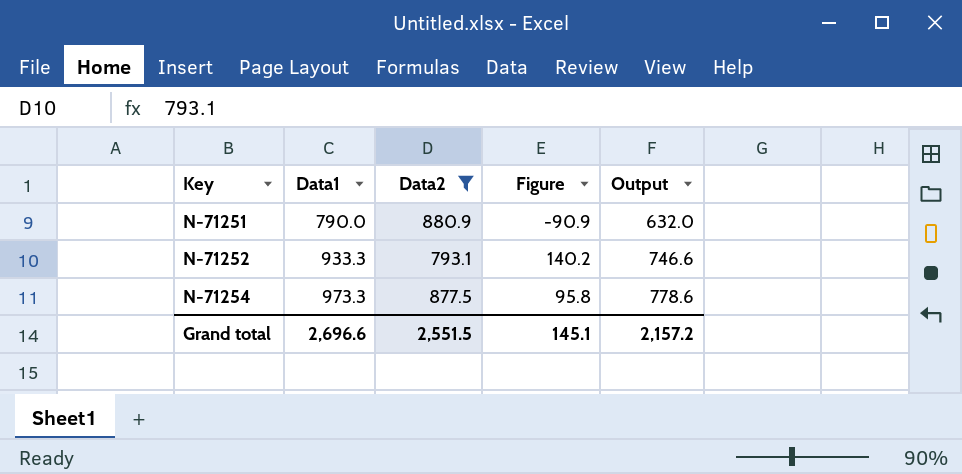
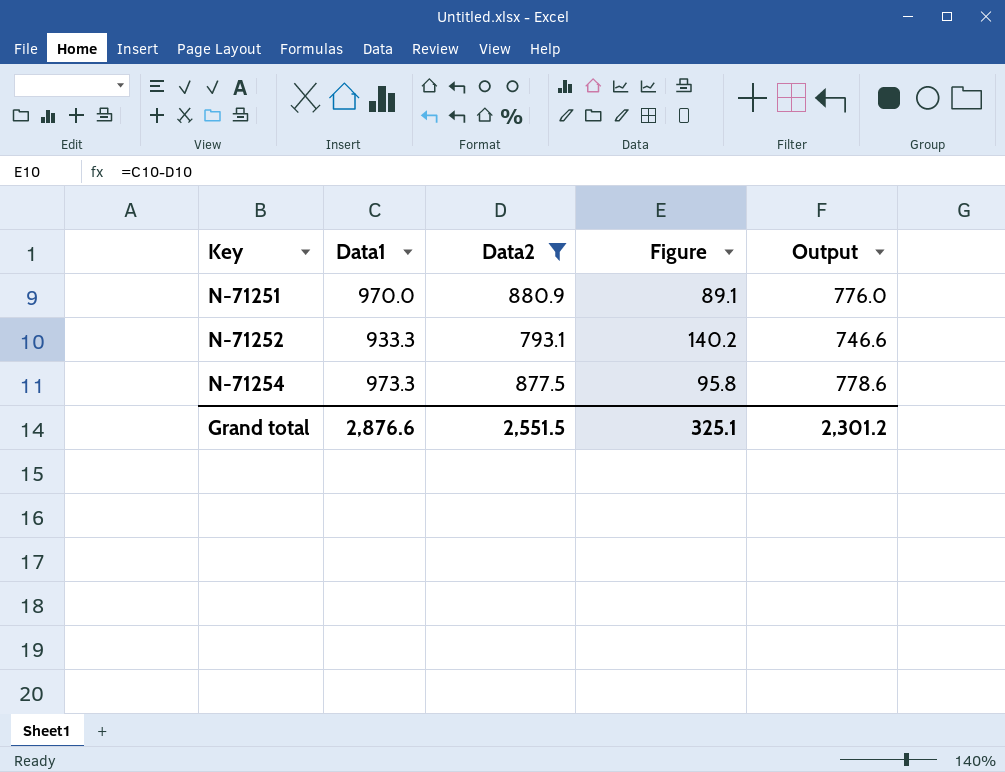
N-71251 | Data1: 790.0 -> 970.0
N-71251 | Figure: -90.9 -> 89.1
N-71251 | Output: 632.0 -> 776.0
Grand total | Data1: 2,696.6 -> 2,876.6
Grand total | Figure: 145.1 -> 325.1
Grand total | Output: 2,157.2 -> 2,301.2

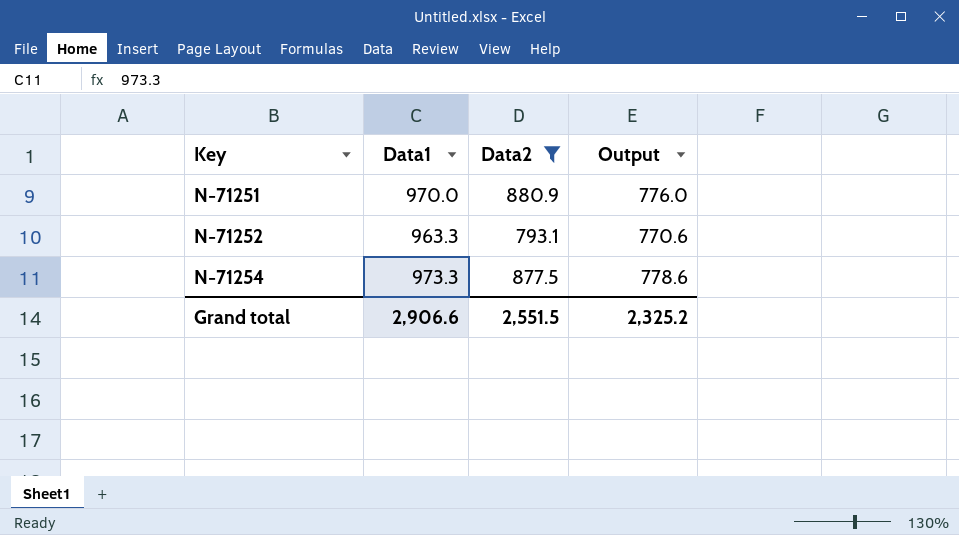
column Figure | formula: [Data1] - [Data2] -> none
N-71252 | Data1: 933.3 -> 963.3
N-71252 | Output: 746.6 -> 770.6
Grand total | Data1: 2,876.6 -> 2,906.6
Grand total | Output: 2,301.2 -> 2,325.2

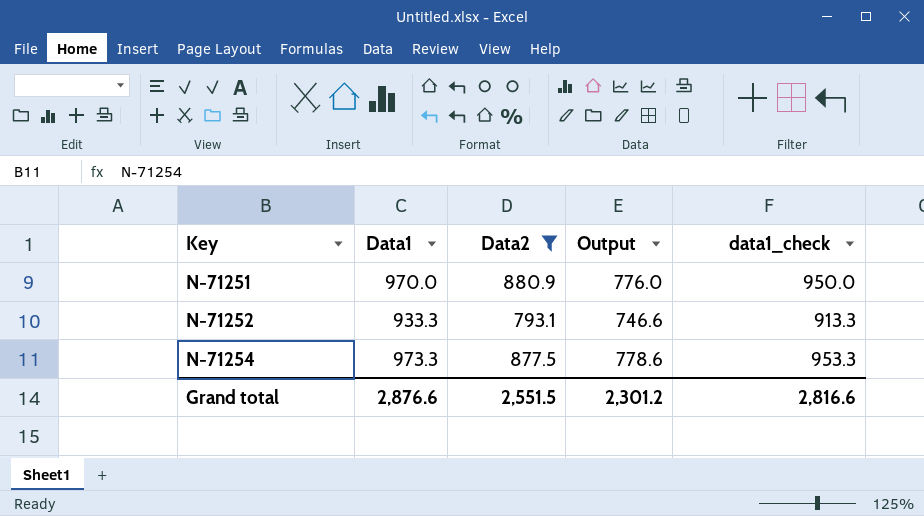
column data1_check | formula: none -> [Data1] - 20
N-71252 | Data1: 963.3 -> 933.3
N-71252 | Output: 770.6 -> 746.6
Grand total | Data1: 2,906.6 -> 2,876.6
Grand total | Output: 2,325.2 -> 2,301.2

